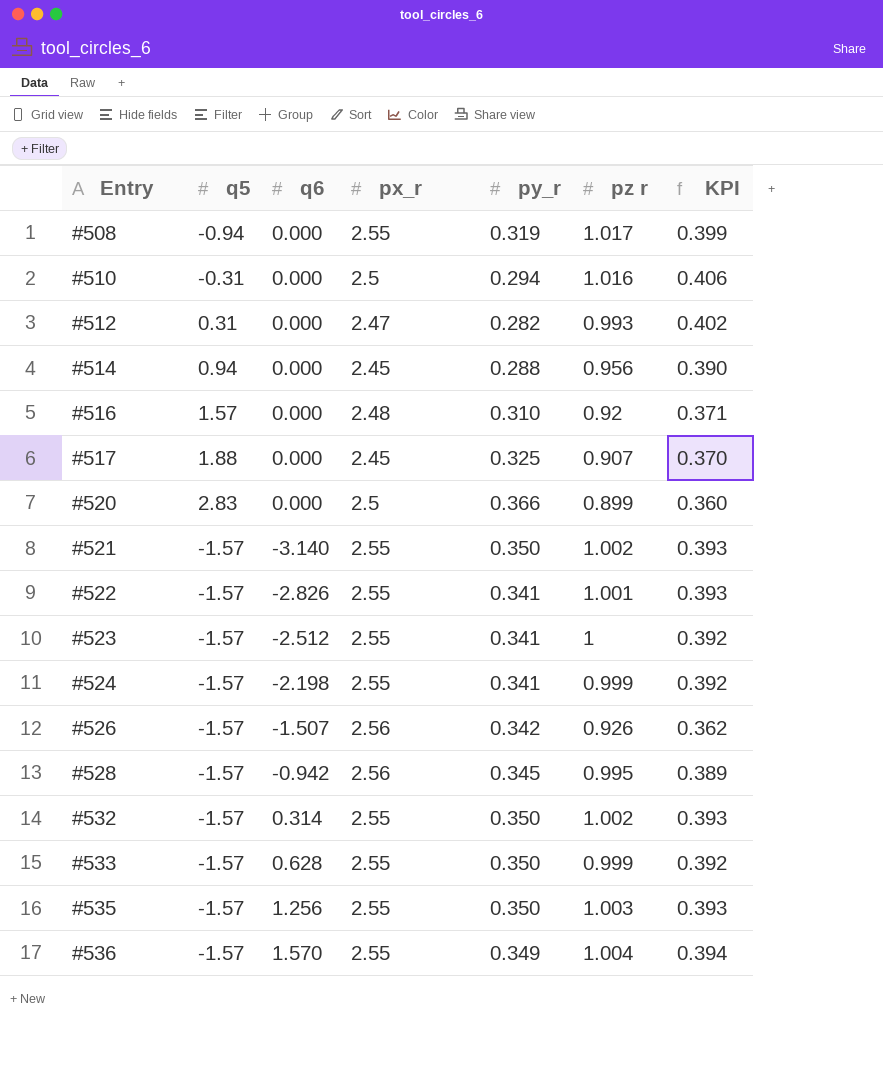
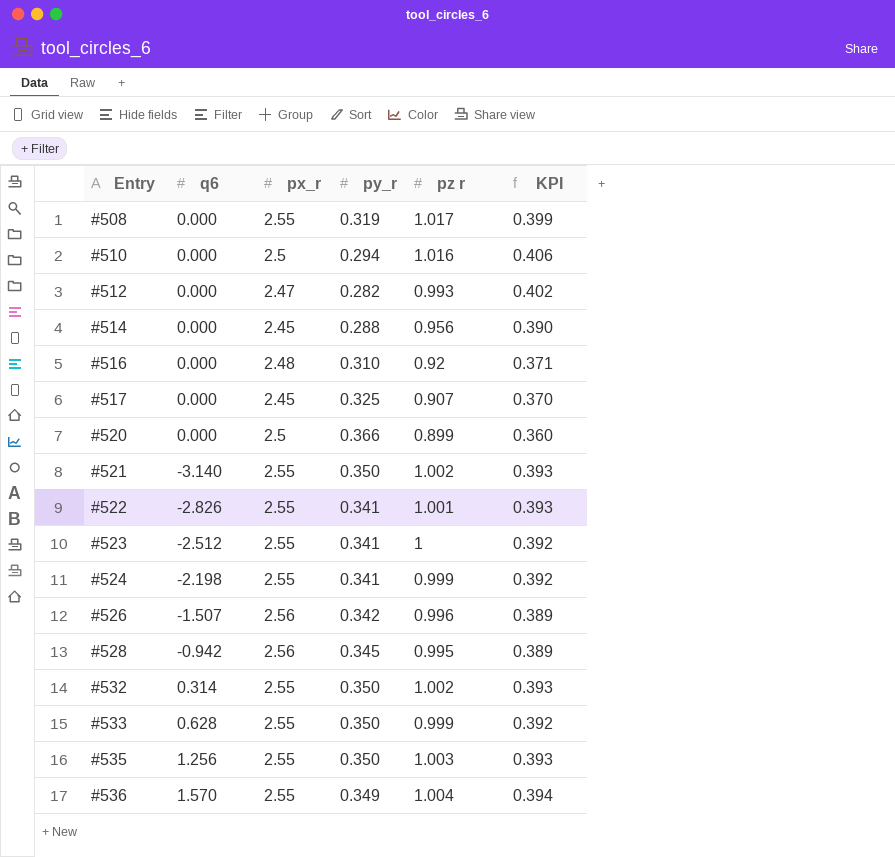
column q5 | position: 2 -> none
#526 | pz r: 0.926 -> 0.996
#526 | KPI: 0.362 -> 0.389

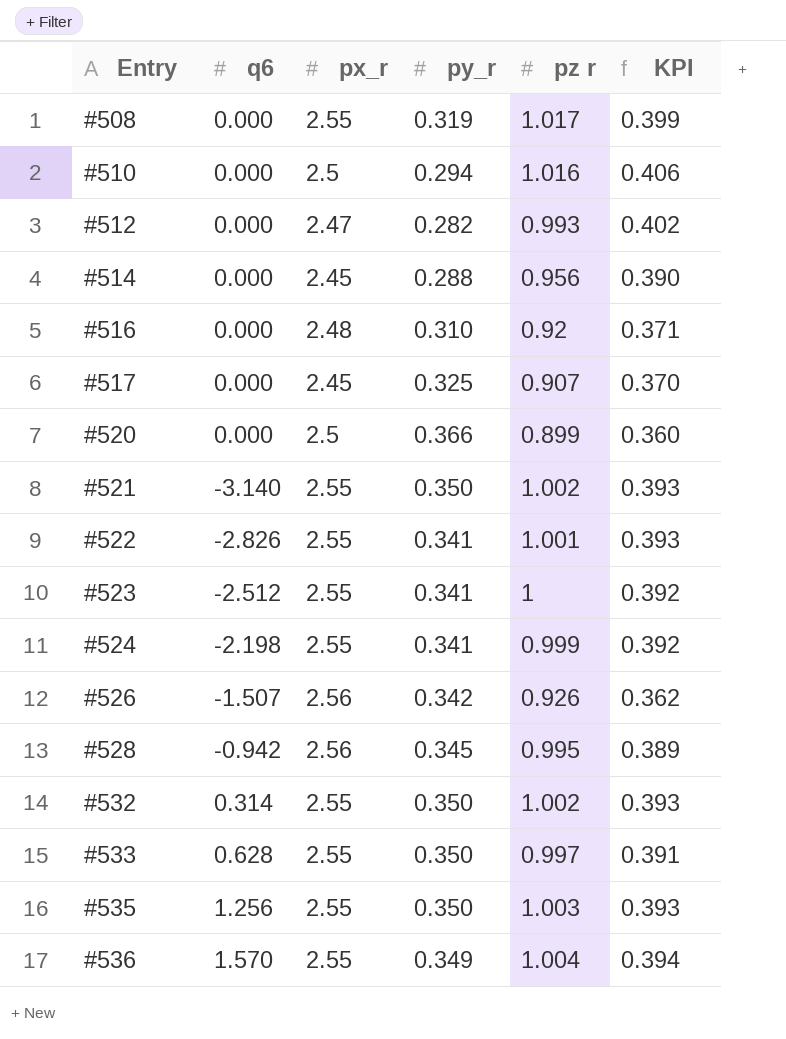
#526 | pz r: 0.996 -> 0.926
#526 | KPI: 0.389 -> 0.362
#533 | pz r: 0.999 -> 0.997
#533 | KPI: 0.392 -> 0.391

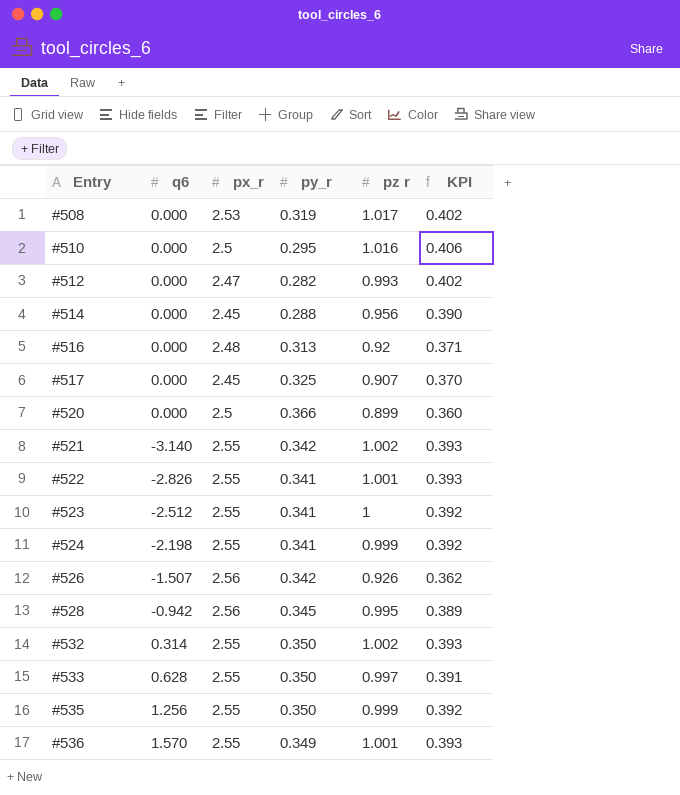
#508 | px_r: 2.55 -> 2.53
#508 | KPI: 0.399 -> 0.402
#510 | py_r: 0.294 -> 0.295
#516 | py_r: 0.310 -> 0.313
#521 | py_r: 0.350 -> 0.342
#535 | pz r: 1.003 -> 0.999
#535 | KPI: 0.393 -> 0.392
#536 | pz r: 1.004 -> 1.001
#536 | KPI: 0.394 -> 0.393

